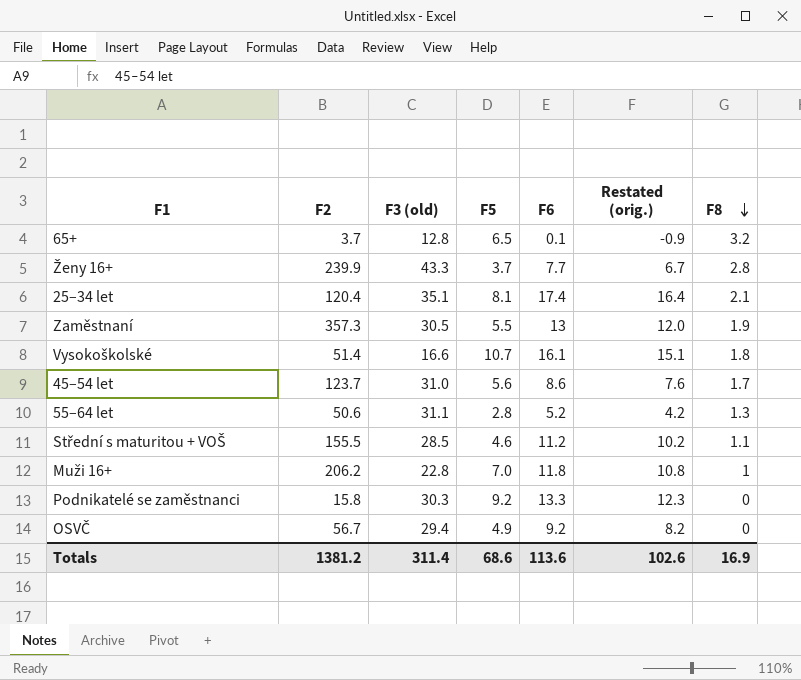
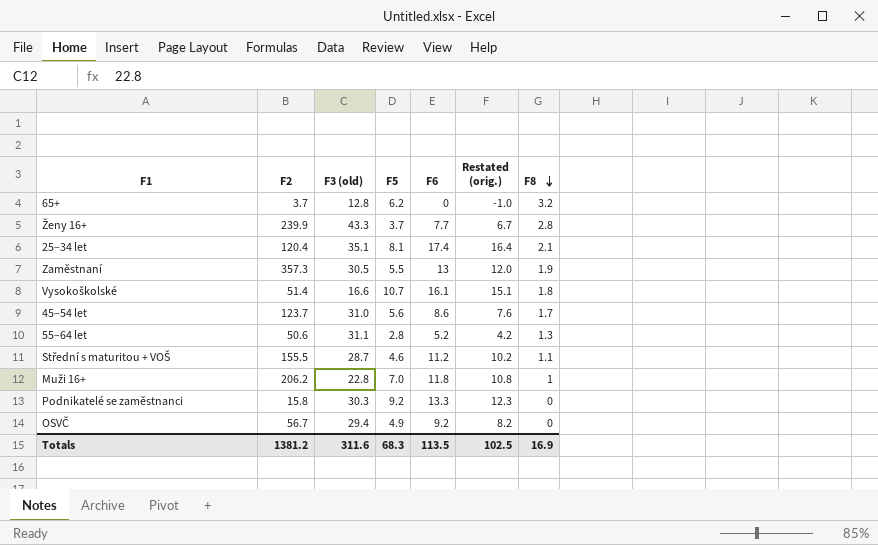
65+ | F5: 6.5 -> 6.2
65+ | F6: 0.1 -> 0
65+ | Restated (orig.): -0.9 -> -1.0
Střední s maturitou + VOŠ | F3 (old): 28.5 -> 28.7
Totals | F3 (old): 311.4 -> 311.6
Totals | F5: 68.6 -> 68.3
Totals | F6: 113.6 -> 113.5
Totals | Restated (orig.): 102.6 -> 102.5

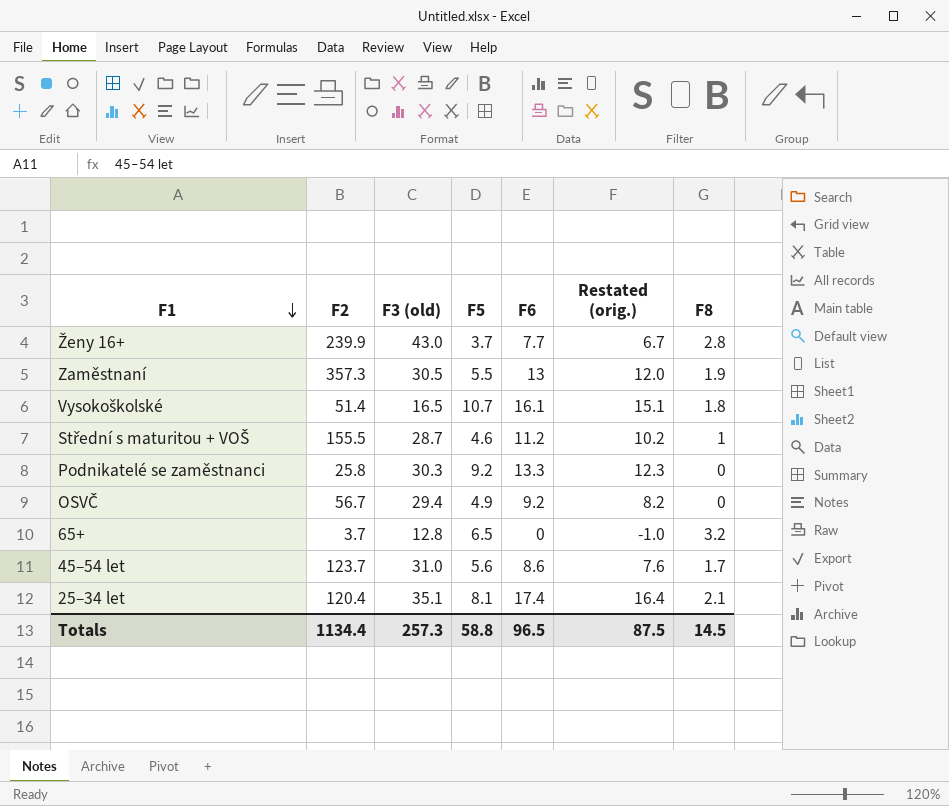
row order: F8 descending -> F1 descending
row 55–64 let: 50.6 | 31.1 | 2.8 | 5.2 | 4.2 | 1.3 -> none
row Muži 16+: 206.2 | 22.8 | 7.0 | 11.8 | 10.8 | 1 -> none
Ženy 16+ | F3 (old): 43.3 -> 43.0
Vysokoškolské | F3 (old): 16.6 -> 16.5
Střední s maturitou + VOŠ | F8: 1.1 -> 1
Podnikatelé se zaměstnanci | F2: 15.8 -> 25.8
65+ | F5: 6.2 -> 6.5
Totals | F2: 1381.2 -> 1134.4
Totals | F3 (old): 311.6 -> 257.3
Totals | F5: 68.3 -> 58.8
Totals | F6: 113.5 -> 96.5
Totals | Restated (orig.): 102.5 -> 87.5
Totals | F8: 16.9 -> 14.5

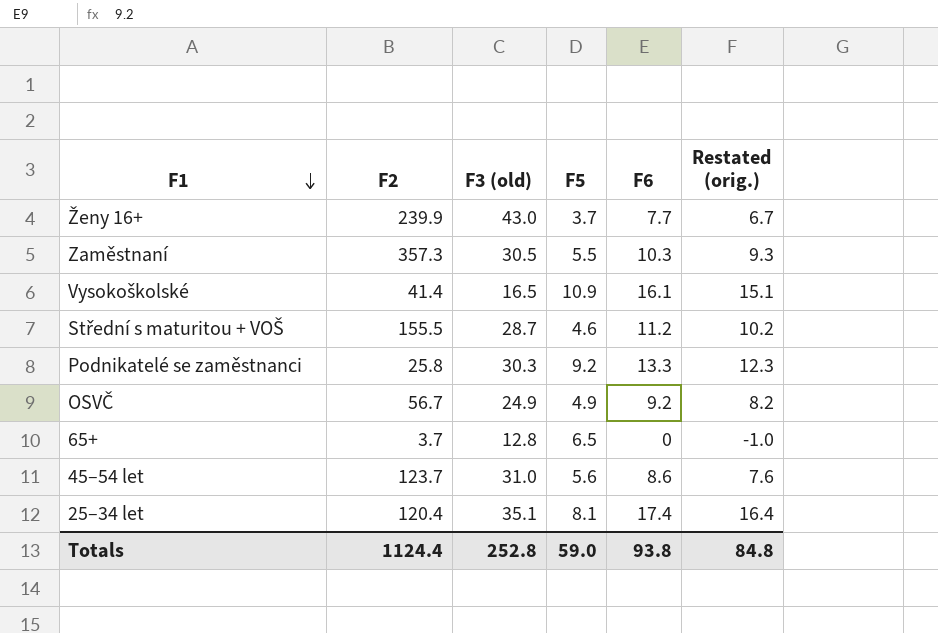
column F8 | position: 7 -> none
Zaměstnaní | F6: 13 -> 10.3
Zaměstnaní | Restated (orig.): 12.0 -> 9.3
Vysokoškolské | F2: 51.4 -> 41.4
Vysokoškolské | F5: 10.7 -> 10.9
OSVČ | F3 (old): 29.4 -> 24.9
Totals | F2: 1134.4 -> 1124.4
Totals | F3 (old): 257.3 -> 252.8
Totals | F5: 58.8 -> 59.0
Totals | F6: 96.5 -> 93.8
Totals | Restated (orig.): 87.5 -> 84.8

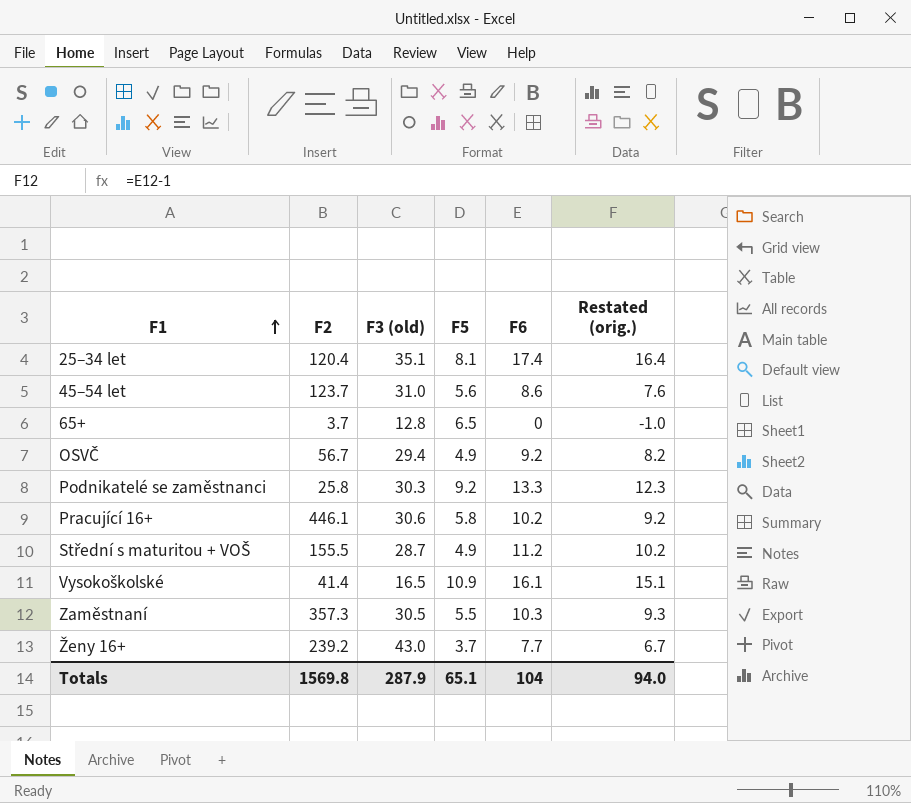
row order: F1 descending -> F1 ascending
OSVČ | F3 (old): 24.9 -> 29.4
row Pracující 16+: none -> 446.1 | 30.6 | 5.8 | 10.2 | 9.2
Střední s maturitou + VOŠ | F5: 4.6 -> 4.9
Ženy 16+ | F2: 239.9 -> 239.2
Totals | F2: 1124.4 -> 1569.8
Totals | F3 (old): 252.8 -> 287.9
Totals | F5: 59.0 -> 65.1
Totals | F6: 93.8 -> 104
Totals | Restated (orig.): 84.8 -> 94.0

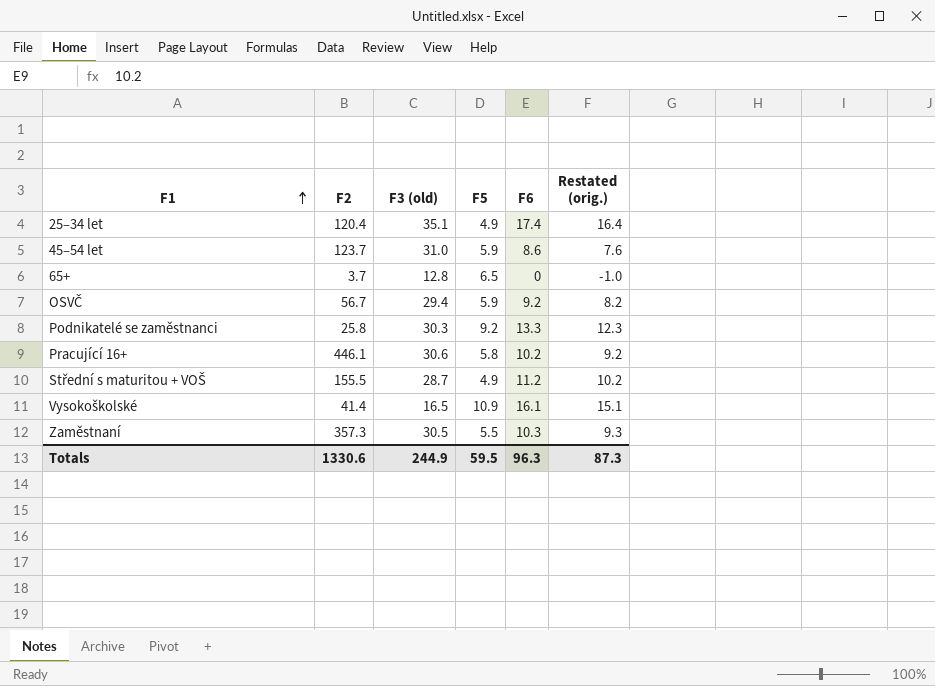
row Ženy 16+: 239.2 | 43.0 | 3.7 | 7.7 | 6.7 -> none
25–34 let | F5: 8.1 -> 4.9
45–54 let | F5: 5.6 -> 5.9
OSVČ | F5: 4.9 -> 5.9
Totals | F2: 1569.8 -> 1330.6
Totals | F3 (old): 287.9 -> 244.9
Totals | F5: 65.1 -> 59.5
Totals | F6: 104 -> 96.3
Totals | Restated (orig.): 94.0 -> 87.3

